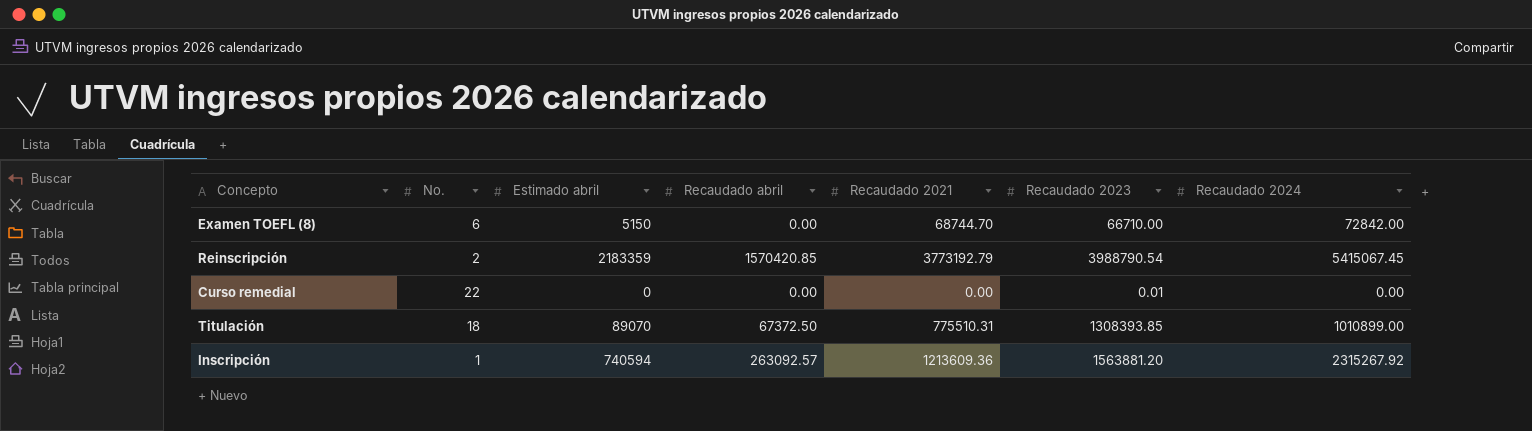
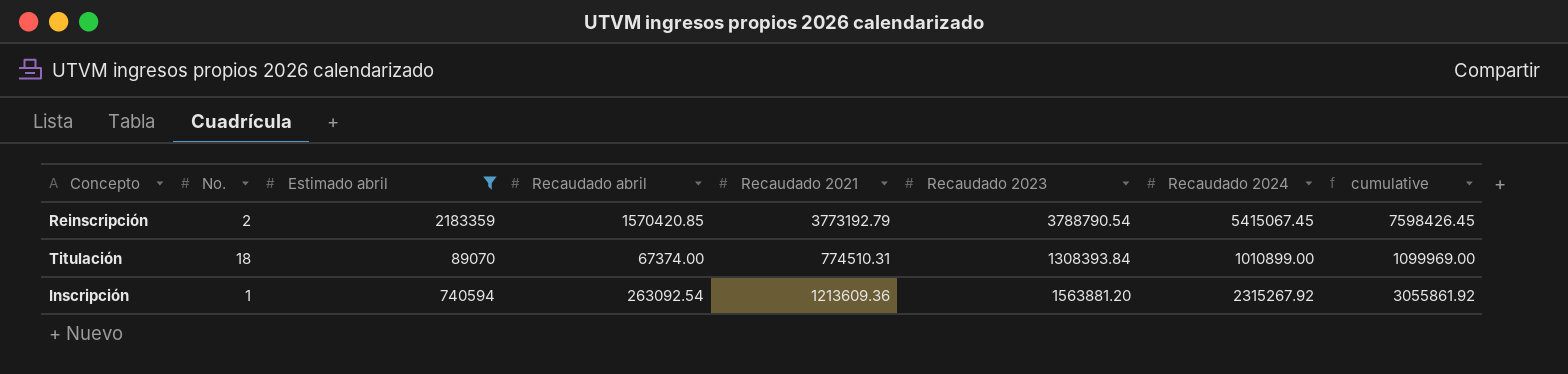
filter: none -> Estimado abril >= 89070
column cumulative | formula: none -> [Estimado abril] + [Recaudado 2024]
Reinscripción | Recaudado 2023: 3988790.54 -> 3788790.54
Titulación | Recaudado abril: 67372.50 -> 67374.00
Titulación | Recaudado 2021: 775510.31 -> 774510.31
Titulación | Recaudado 2023: 1308393.85 -> 1308393.84
Inscripción | Recaudado abril: 263092.57 -> 263092.54

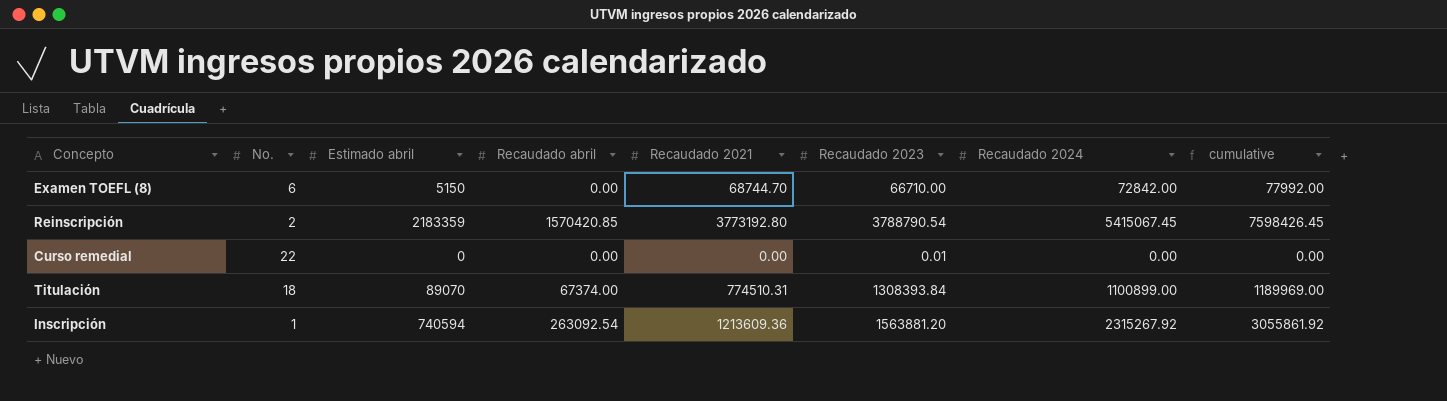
filter: Estimado abril >= 89070 -> none
Reinscripción | Recaudado 2021: 3773192.79 -> 3773192.80
Titulación | Recaudado 2024: 1010899.00 -> 1100899.00
Titulación | cumulative: 1099969.00 -> 1189969.00

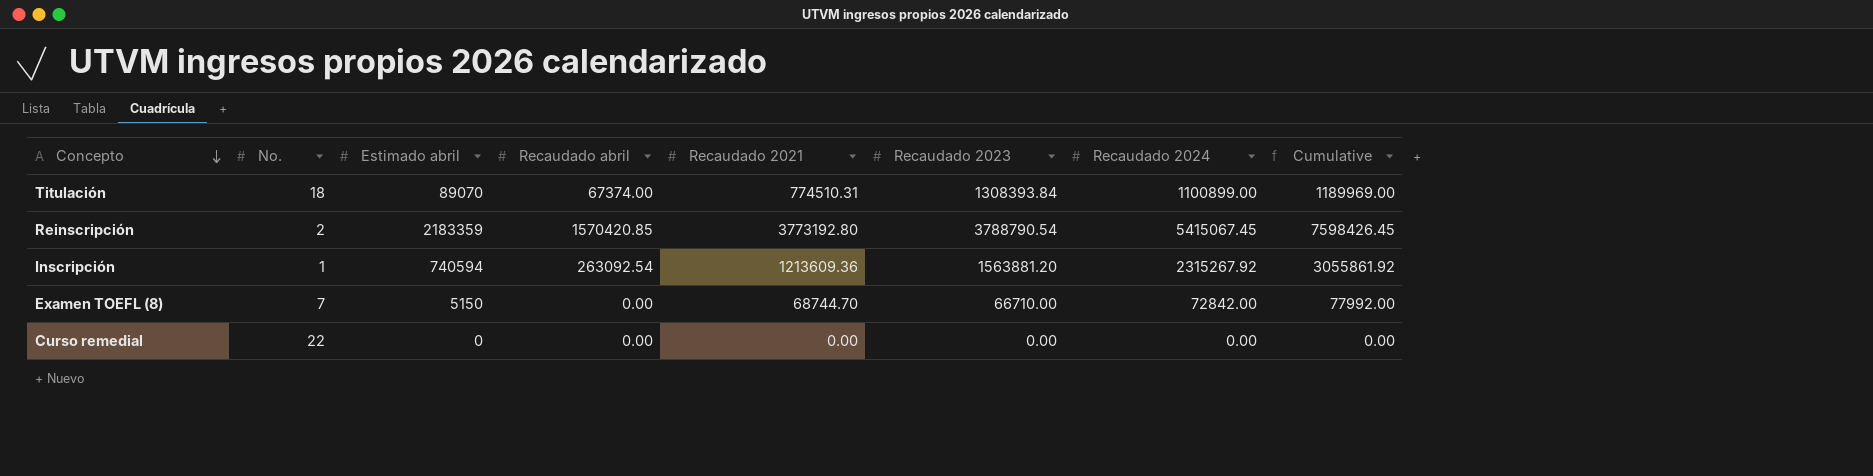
row order: none -> Concepto descending
column name: cumulative -> Cumulative
Examen TOEFL (8) | No.: 6 -> 7
Curso remedial | Recaudado 2023: 0.01 -> 0.00

